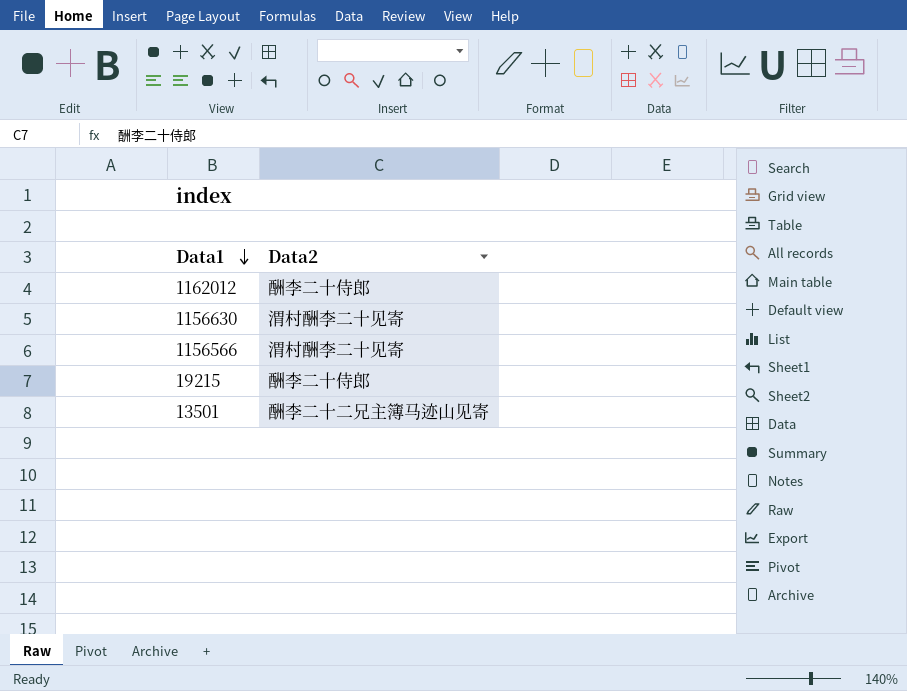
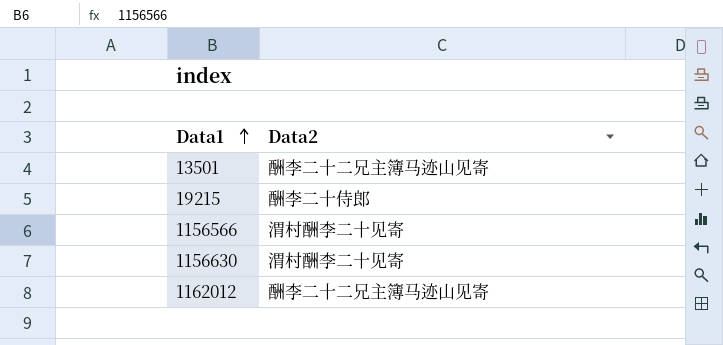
row order: Data1 descending -> Data1 ascending
1162012 | Data2: 酬李二十侍郎 -> 酬李二十二兄主簿马迹山见寄

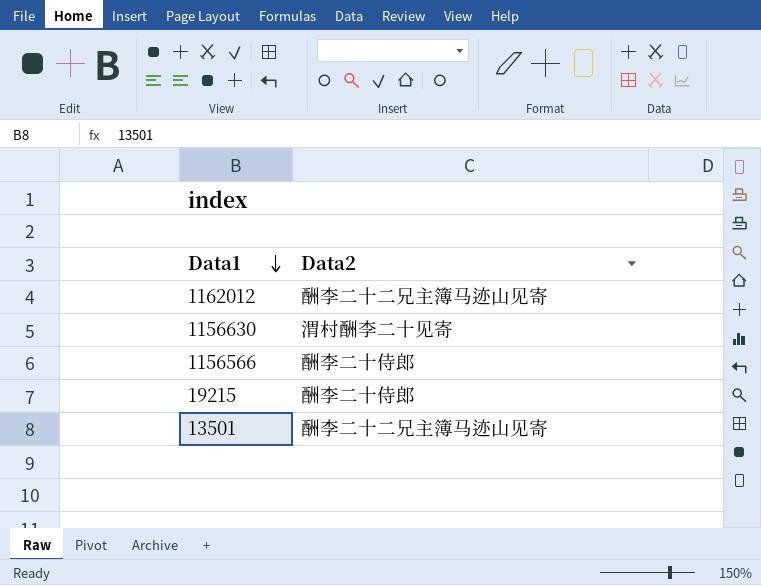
row order: Data1 ascending -> Data1 descending
1156566 | Data2: 渭村酬李二十见寄 -> 酬李二十侍郎

